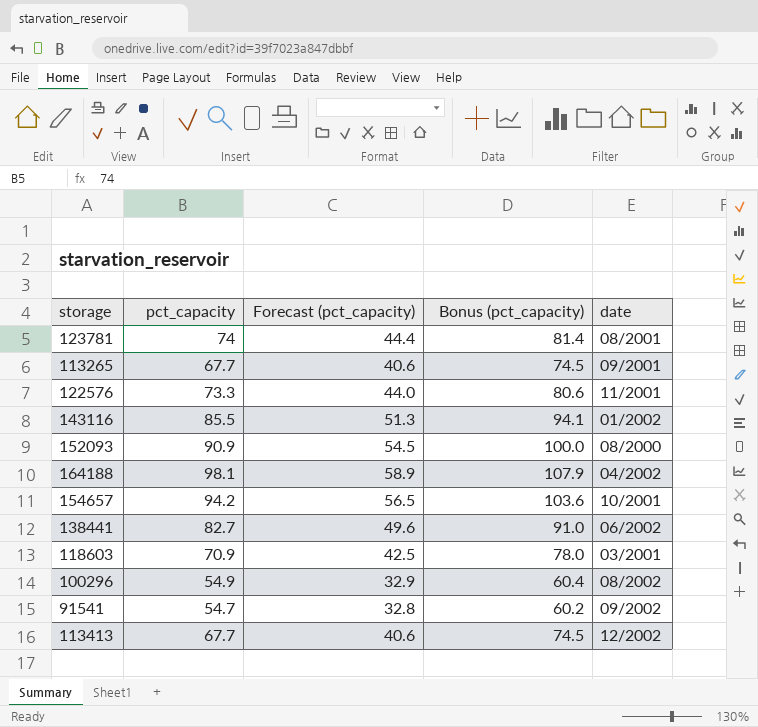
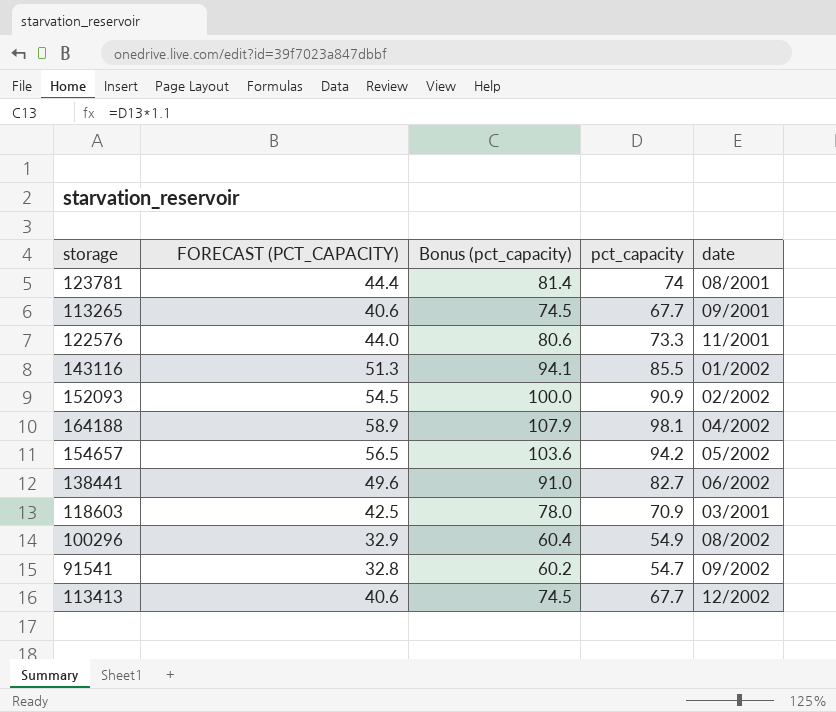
column name: Forecast (pct_capacity) -> FORECAST (PCT_CAPACITY)
column pct_capacity | position: 2 -> 4
152093 | date: 08/2000 -> 02/2002
154657 | date: 10/2001 -> 05/2002

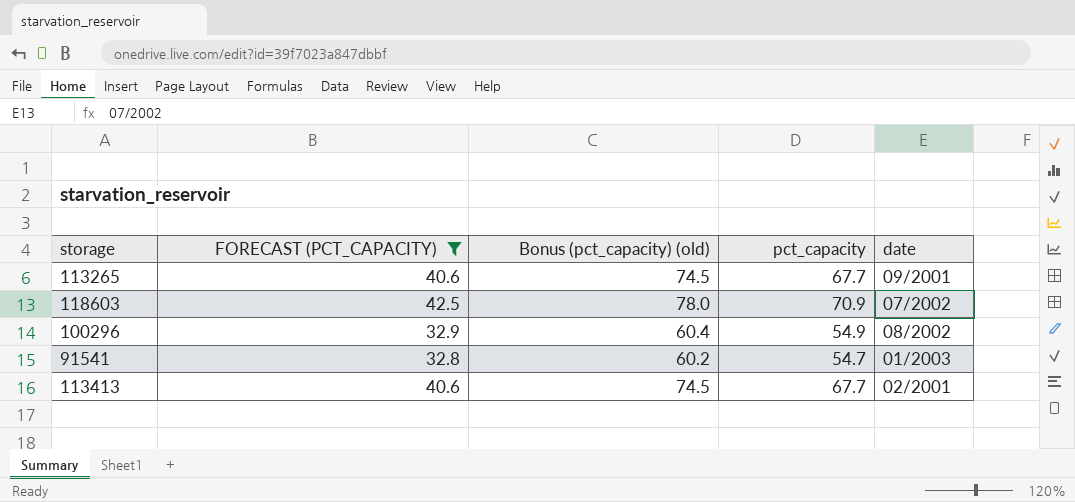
filter: none -> FORECAST (PCT_CAPACITY) <= 42.5
column name: Bonus (pct_capacity) -> Bonus (pct_capacity) (old)
118603 | date: 03/2001 -> 07/2002
91541 | date: 09/2002 -> 01/2003
113413 | date: 12/2002 -> 02/2001

